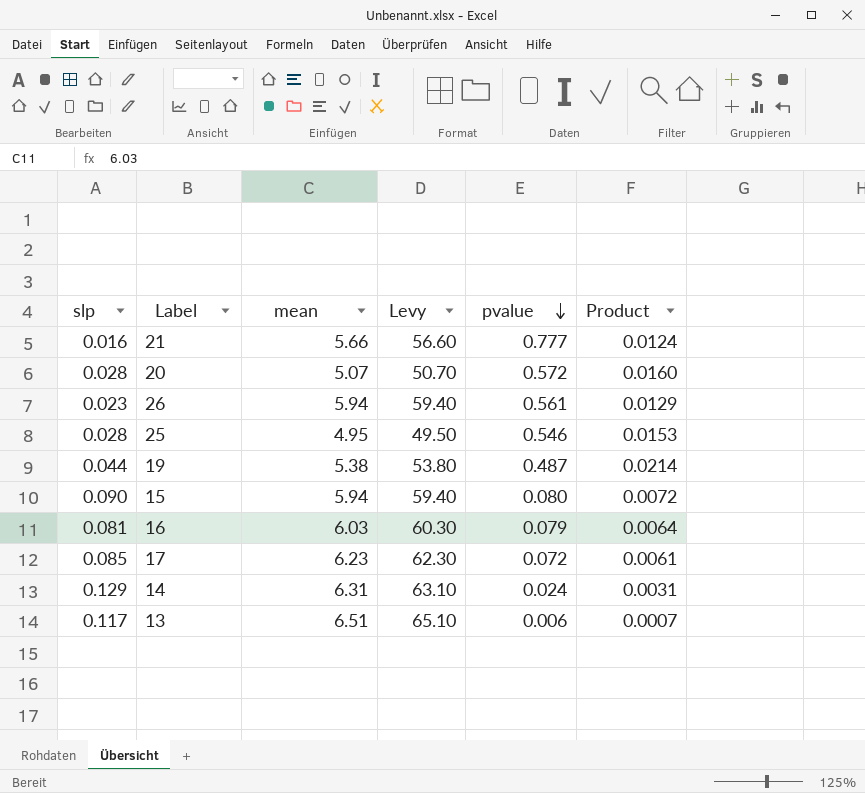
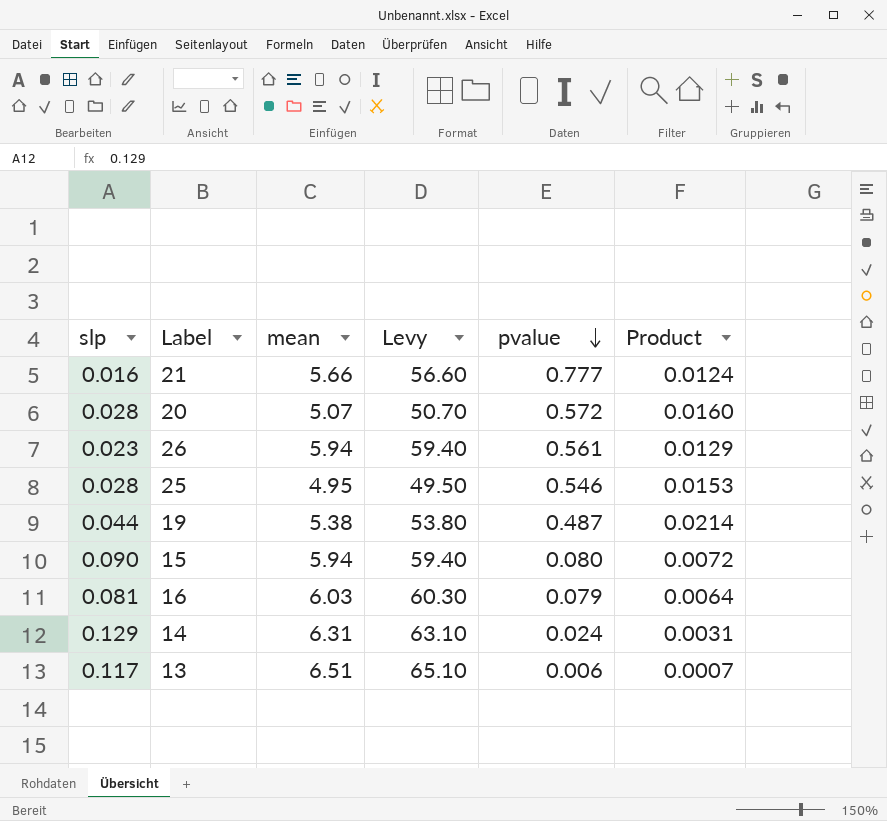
row 17: 0.085 | 6.23 | 62.30 | 0.072 | 0.0061 -> none

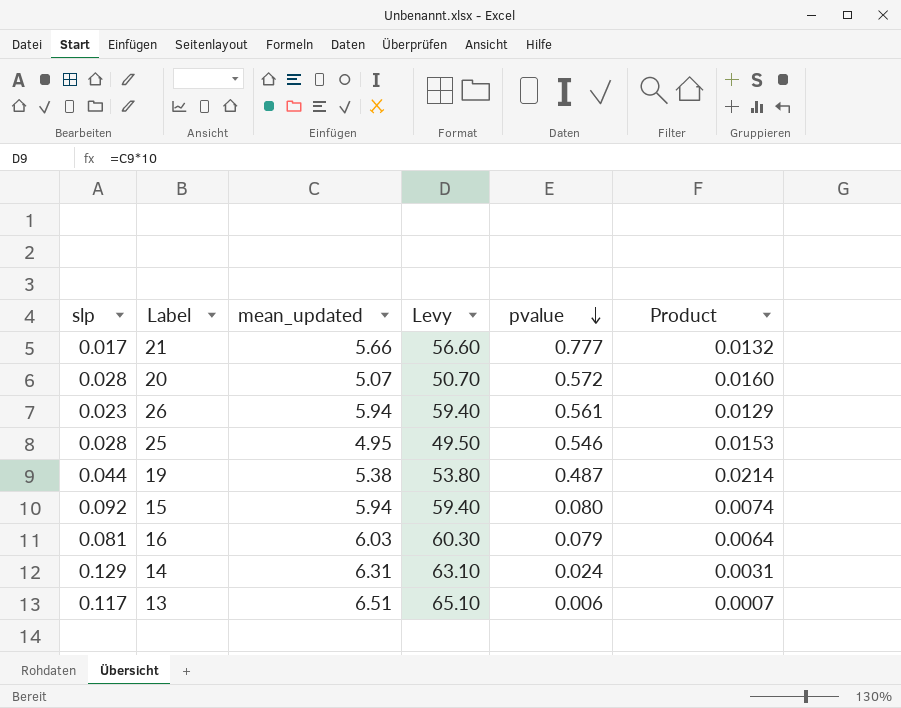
column name: mean -> mean_updated
21 | slp: 0.016 -> 0.017
21 | Product: 0.0124 -> 0.0132
15 | slp: 0.090 -> 0.092
15 | Product: 0.0072 -> 0.0074

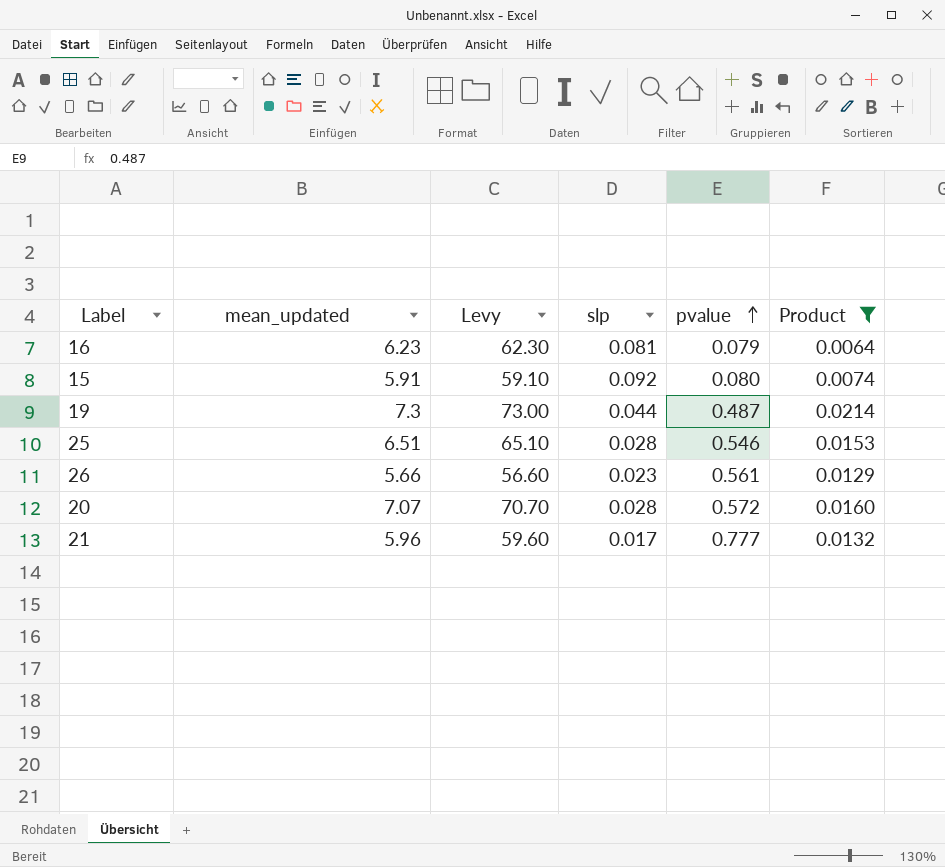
filter: none -> Product >= 0.0064
row order: pvalue descending -> pvalue ascending
column slp | position: 1 -> 4
16 | mean_updated: 6.03 -> 6.23
16 | Levy: 60.30 -> 62.30
15 | mean_updated: 5.94 -> 5.91
15 | Levy: 59.40 -> 59.10
19 | mean_updated: 5.38 -> 7.3
19 | Levy: 53.80 -> 73.00
25 | mean_updated: 4.95 -> 6.51
25 | Levy: 49.50 -> 65.10
26 | mean_updated: 5.94 -> 5.66
26 | Levy: 59.40 -> 56.60
20 | mean_updated: 5.07 -> 7.07
20 | Levy: 50.70 -> 70.70
21 | mean_updated: 5.66 -> 5.96
21 | Levy: 56.60 -> 59.60

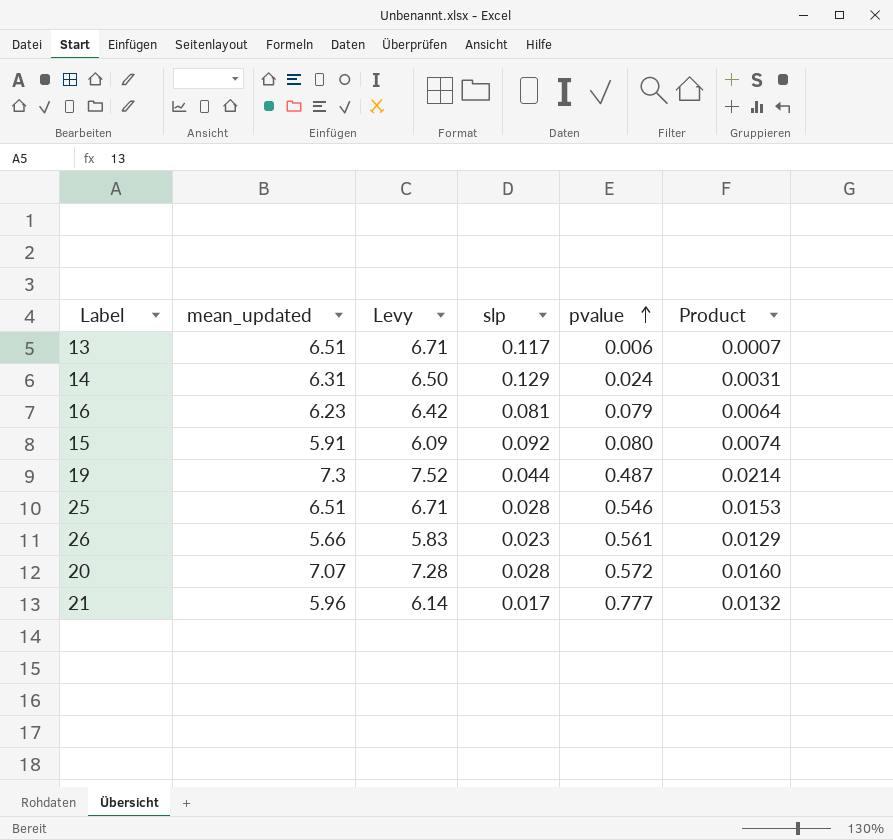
filter: Product >= 0.0064 -> none
column Levy | formula: [mean_updated] * 10 -> [mean_updated] * 1.03

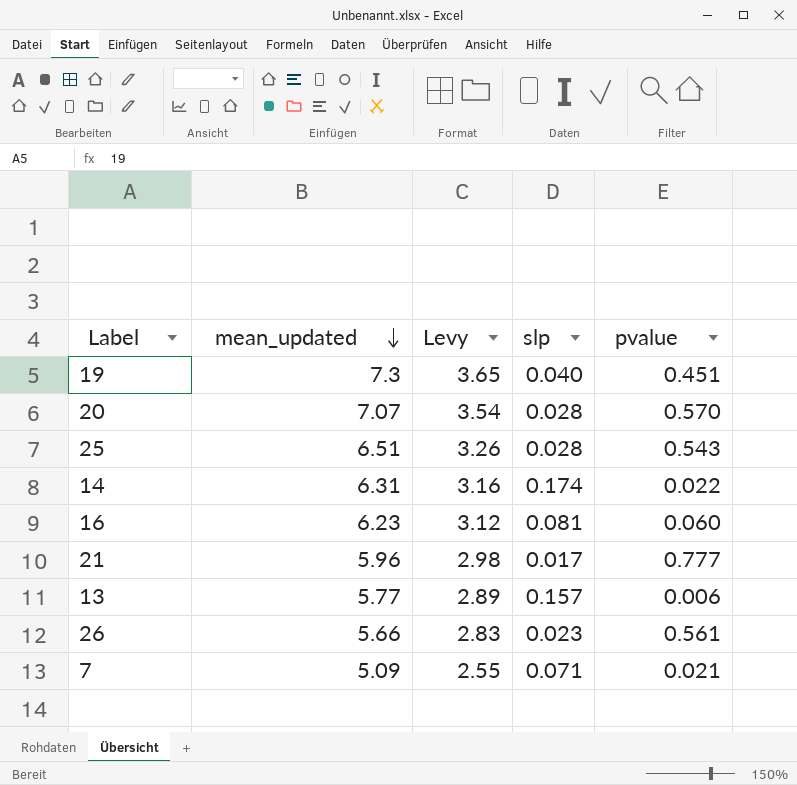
row order: pvalue ascending -> mean_updated descending
column Product | formula: [slp] * [pvalue] -> none
column Levy | formula: [mean_updated] * 1.03 -> [mean_updated] * 0.5
row 15: 5.91 | 6.09 | 0.092 | 0.080 | 0.0074 -> none
19 | slp: 0.044 -> 0.040
19 | pvalue: 0.487 -> 0.451
20 | pvalue: 0.572 -> 0.570
25 | pvalue: 0.546 -> 0.543
14 | slp: 0.129 -> 0.174
14 | pvalue: 0.024 -> 0.022
16 | pvalue: 0.079 -> 0.060
13 | mean_updated: 6.51 -> 5.77
13 | slp: 0.117 -> 0.157
row 7: none -> 5.09 | 2.55 | 0.071 | 0.021

